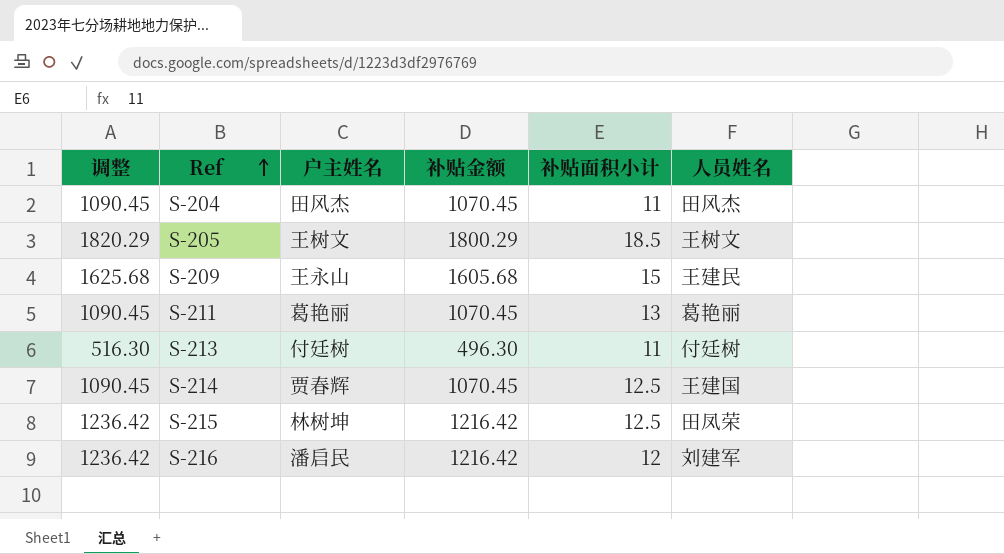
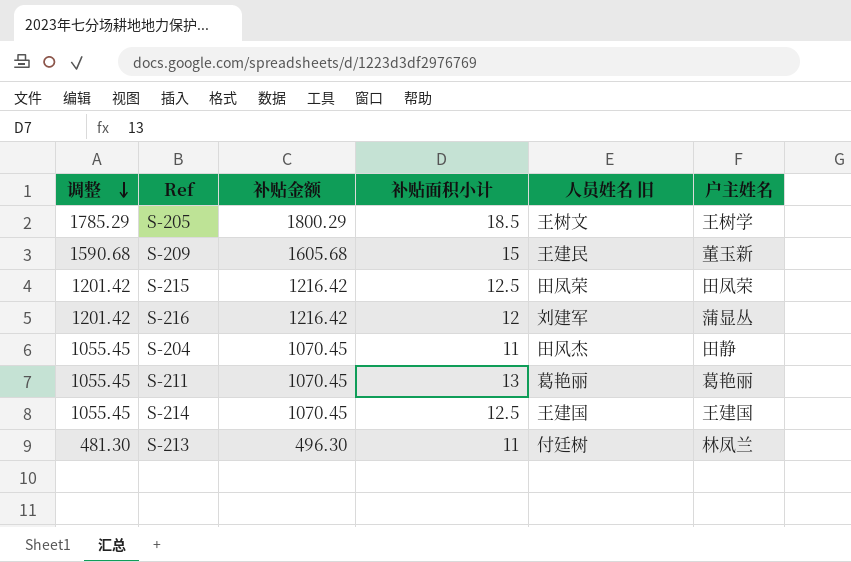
row order: Ref ascending -> 调整 descending
column 调整 | formula: [补贴金额] + 20 -> [补贴金额] - 15
column name: 人员姓名 -> 人员姓名 旧
column 户主姓名 | position: 3 -> 6
S-205 | 户主姓名: 王树文 -> 王树学
S-209 | 户主姓名: 王永山 -> 董玉新
S-215 | 户主姓名: 林树坤 -> 田凤荣
S-216 | 户主姓名: 潘启民 -> 蒲显丛
S-204 | 户主姓名: 田风杰 -> 田静
S-214 | 户主姓名: 贾春辉 -> 王建国
S-213 | 户主姓名: 付廷树 -> 林凤兰

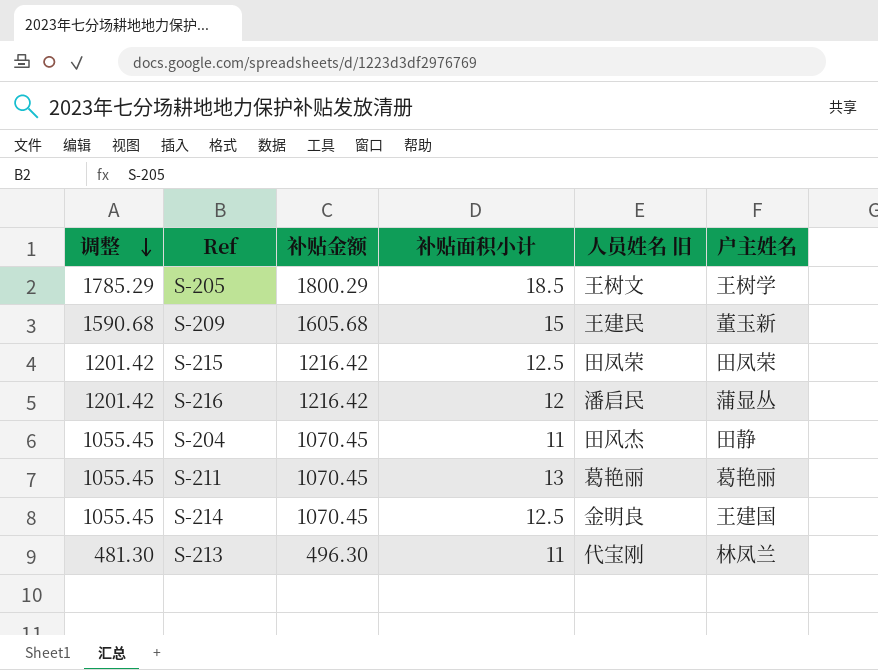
S-216 | 人员姓名 旧: 刘建军 -> 潘启民
S-214 | 人员姓名 旧: 王建国 -> 金明良
S-213 | 人员姓名 旧: 付廷树 -> 代宝刚

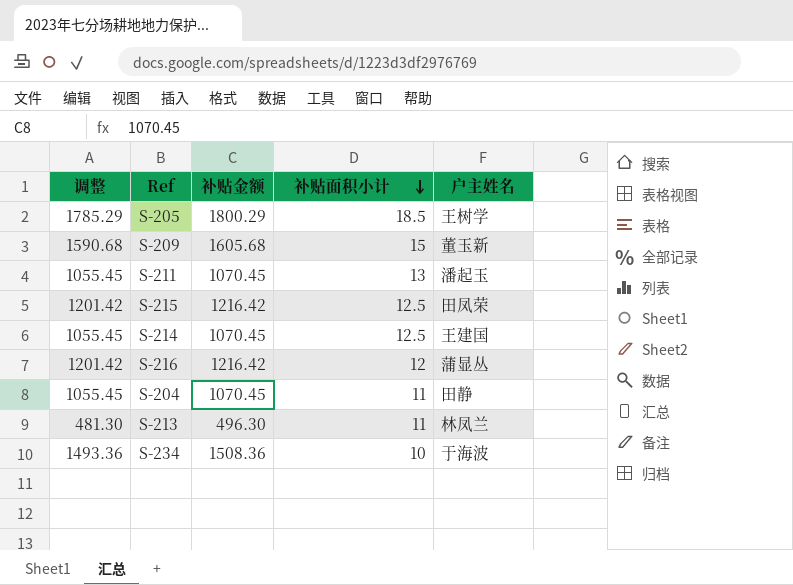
row order: 调整 descending -> 补贴面积小计 descending
column 人员姓名 旧 | position: 5 -> none
S-211 | 户主姓名: 葛艳丽 -> 潘起玉
row S-234: none -> 1493.36 | 1508.36 | 10 | 于海波

